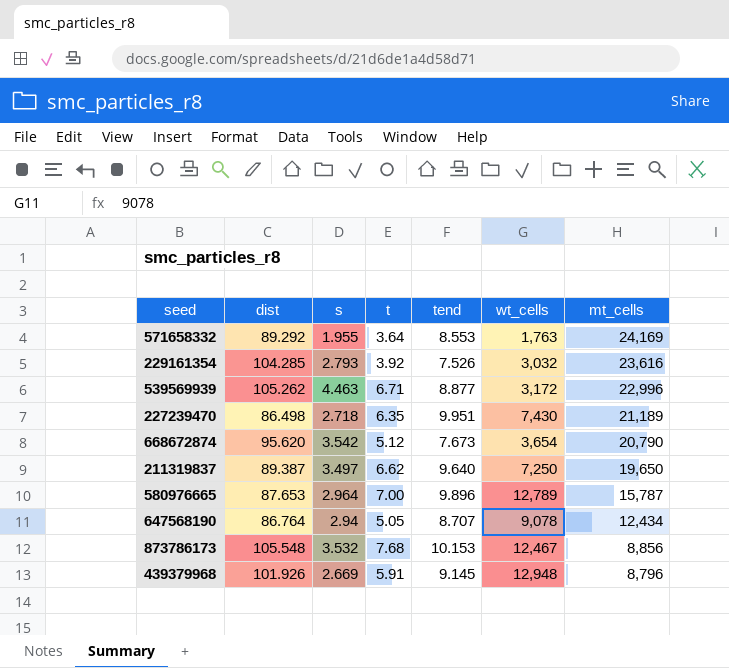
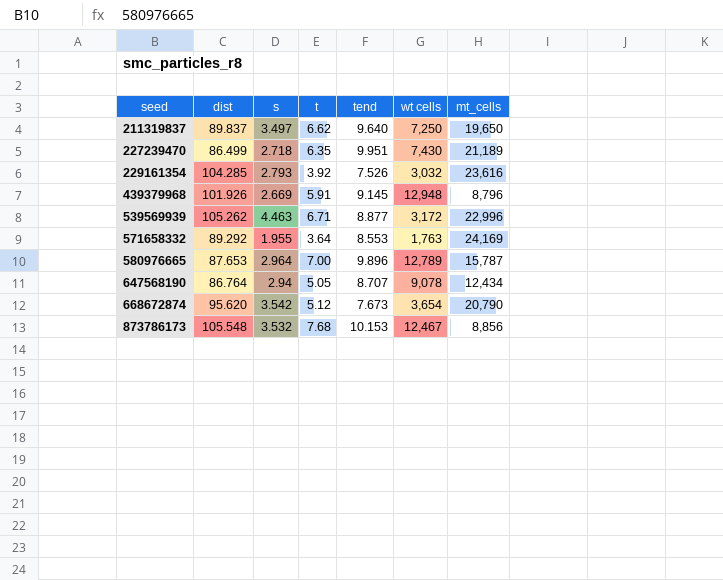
row order: mt_cells descending -> seed ascending
column name: wt_cells -> wt cells
211319837 | dist: 89.387 -> 89.837
227239470 | dist: 86.498 -> 86.499

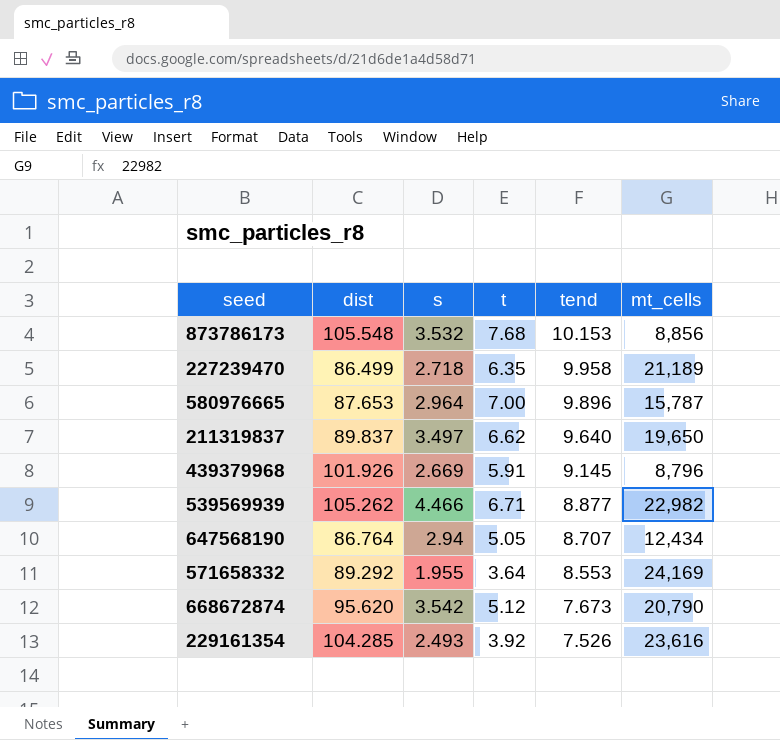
row order: seed ascending -> tend descending
column wt cells | position: 6 -> none
227239470 | tend: 9.951 -> 9.958
539569939 | s: 4.463 -> 4.466
539569939 | mt_cells: 22,996 -> 22,982
229161354 | s: 2.793 -> 2.493

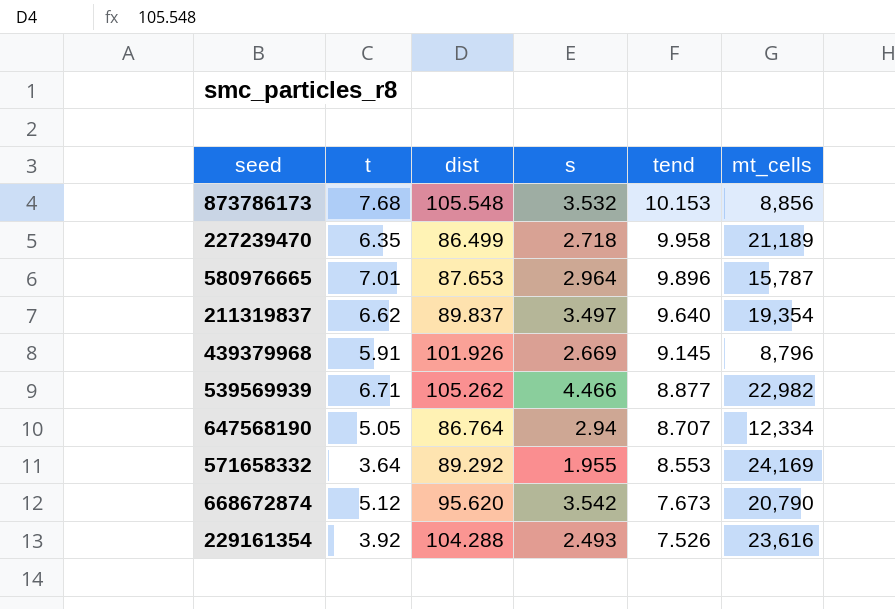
column t | position: 4 -> 2
580976665 | t: 7.00 -> 7.01
211319837 | mt_cells: 19,650 -> 19,354
647568190 | mt_cells: 12,434 -> 12,334
229161354 | dist: 104.285 -> 104.288

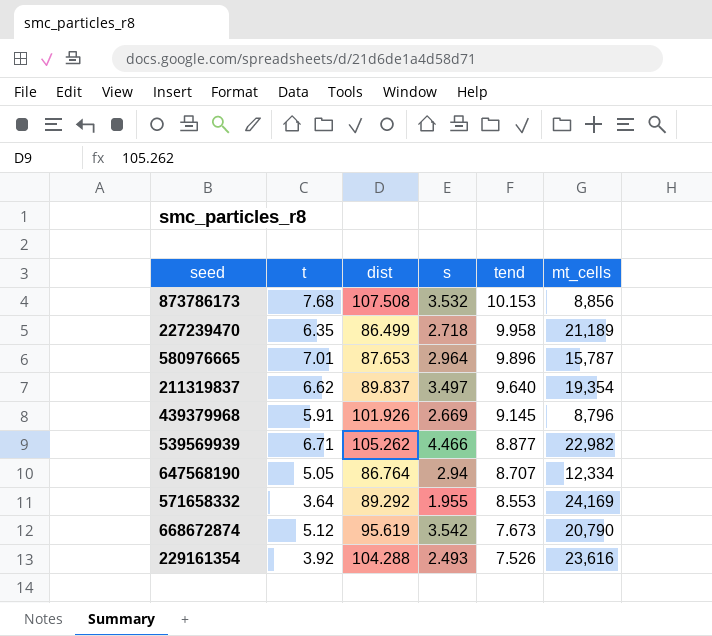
873786173 | dist: 105.548 -> 107.508
668672874 | dist: 95.620 -> 95.619

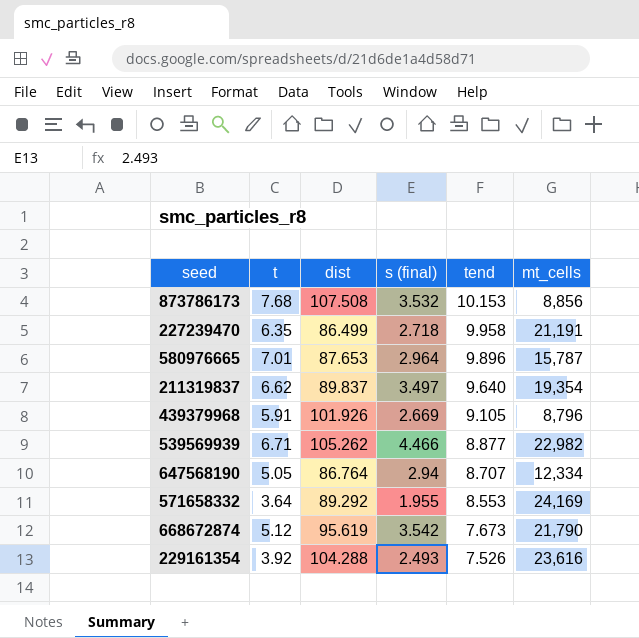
column name: s -> s (final)
227239470 | mt_cells: 21,189 -> 21,191
439379968 | tend: 9.145 -> 9.105
668672874 | mt_cells: 20,790 -> 21,790

